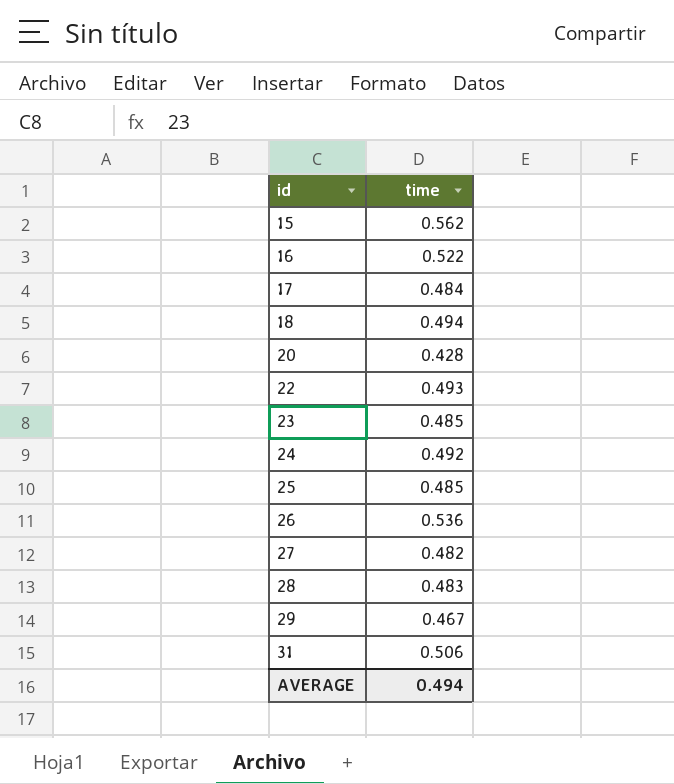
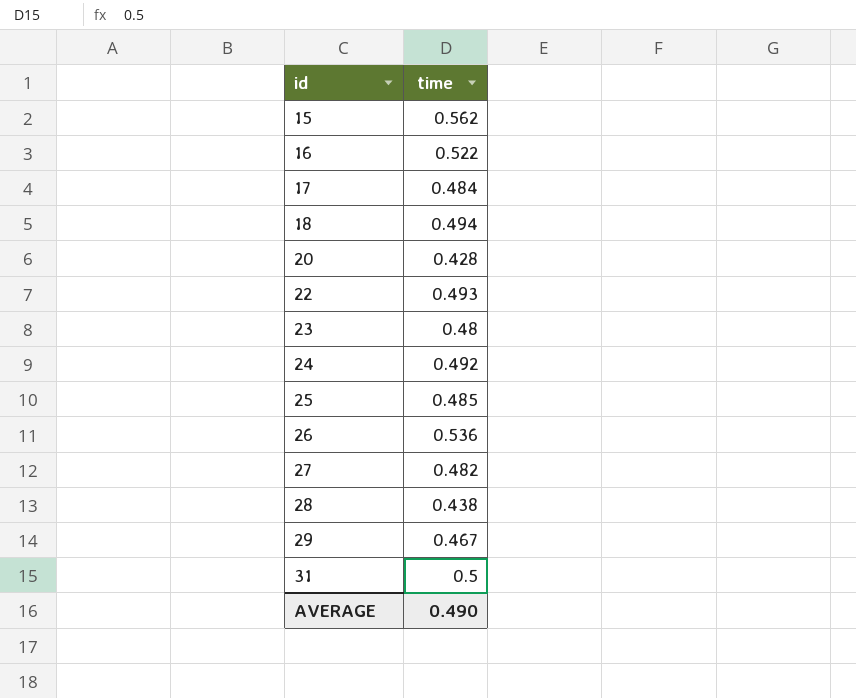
23 | time: 0.485 -> 0.48
28 | time: 0.483 -> 0.438
31 | time: 0.506 -> 0.5
AVERAGE | time: 0.494 -> 0.490

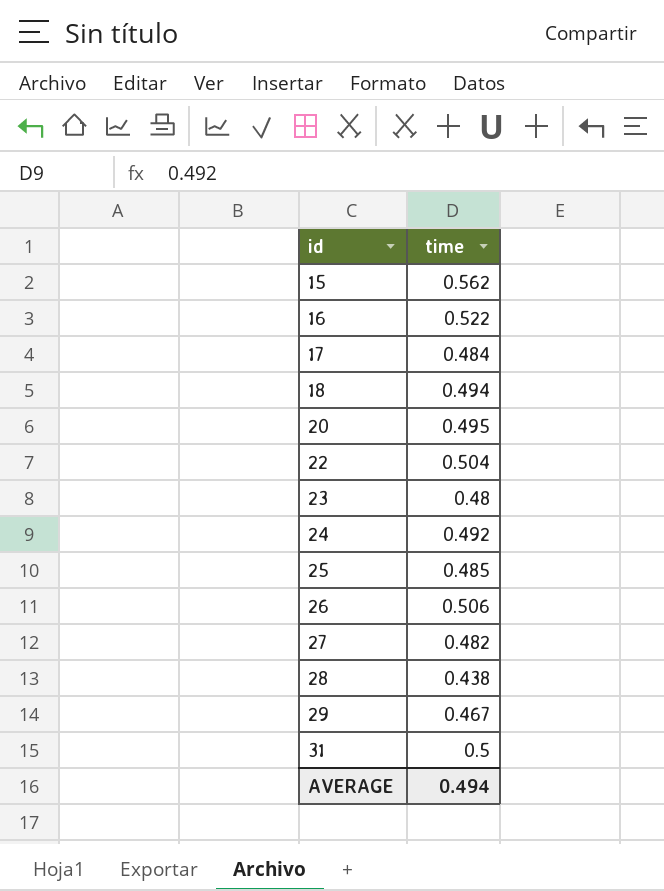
20 | time: 0.428 -> 0.495
22 | time: 0.493 -> 0.504
26 | time: 0.536 -> 0.506
AVERAGE | time: 0.490 -> 0.494

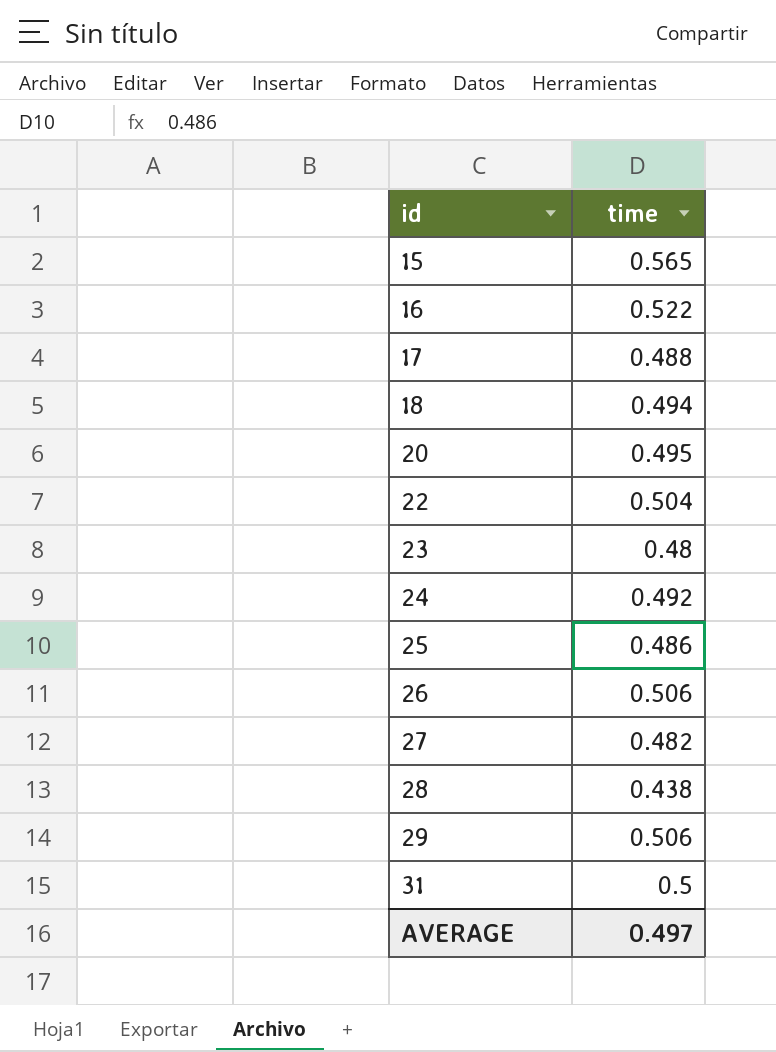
15 | time: 0.562 -> 0.565
17 | time: 0.484 -> 0.488
25 | time: 0.485 -> 0.486
29 | time: 0.467 -> 0.506
AVERAGE | time: 0.494 -> 0.497

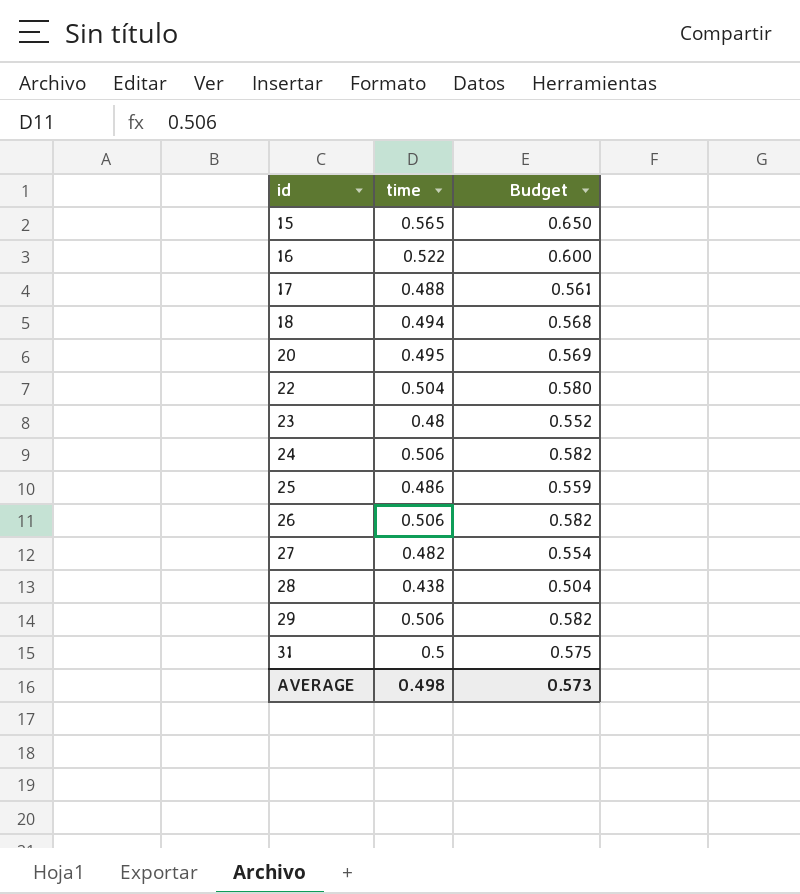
column Budget | formula: none -> [time] * 1.15
24 | time: 0.492 -> 0.506
AVERAGE | time: 0.497 -> 0.498

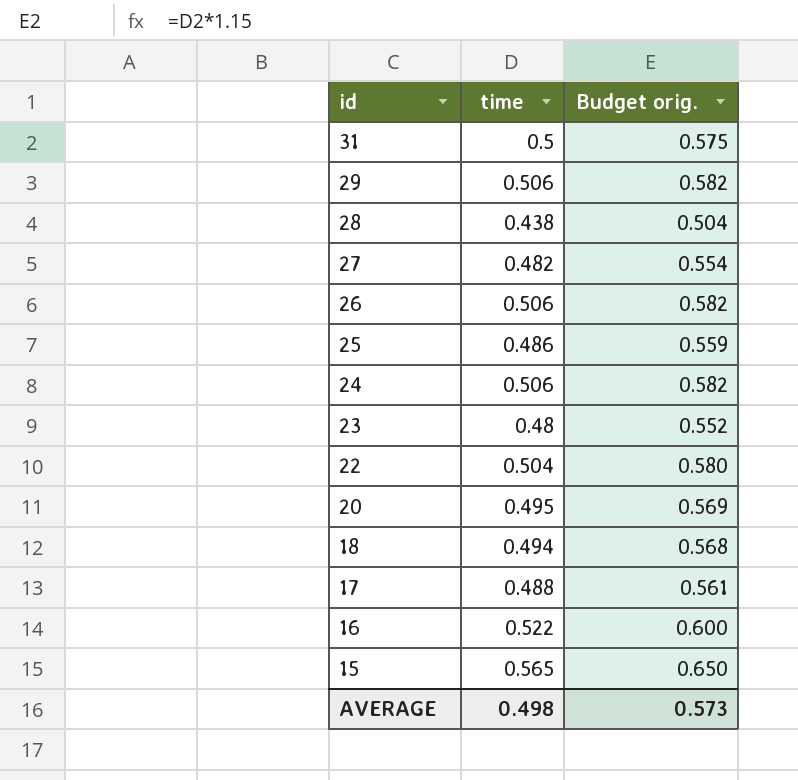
row order: id ascending -> id descending
column name: Budget -> Budget orig.

